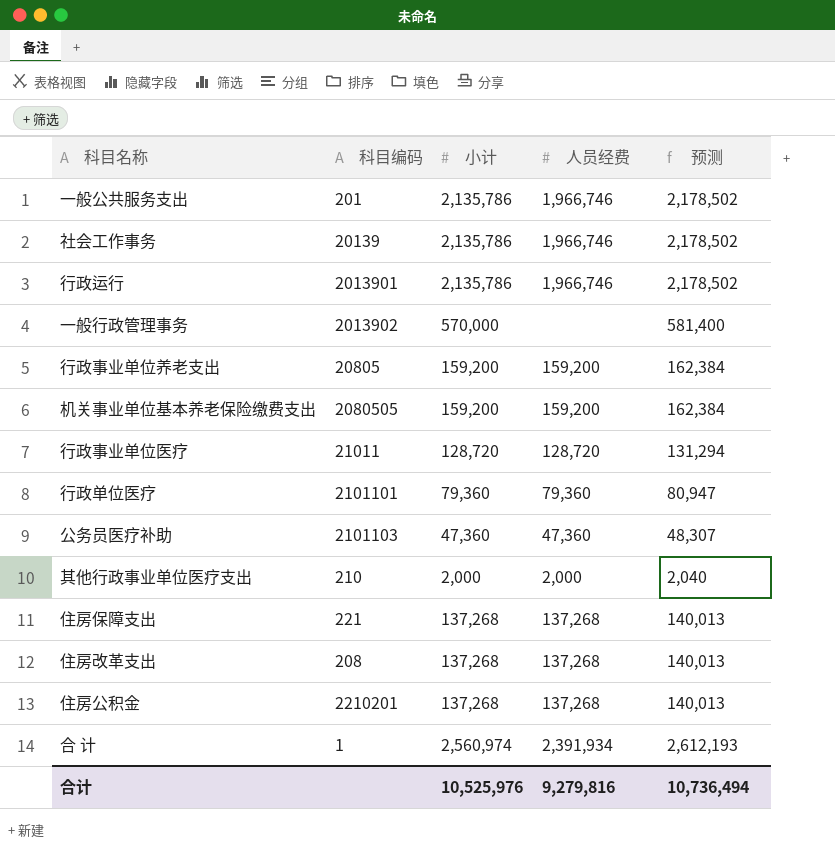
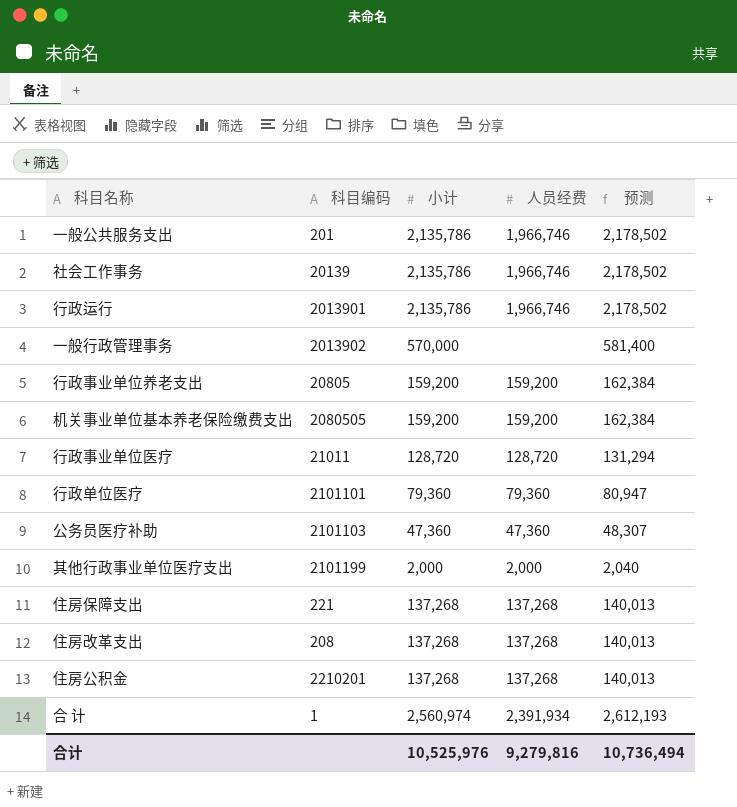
其他行政事业单位医疗支出 | 科目编码: 210 -> 2101199

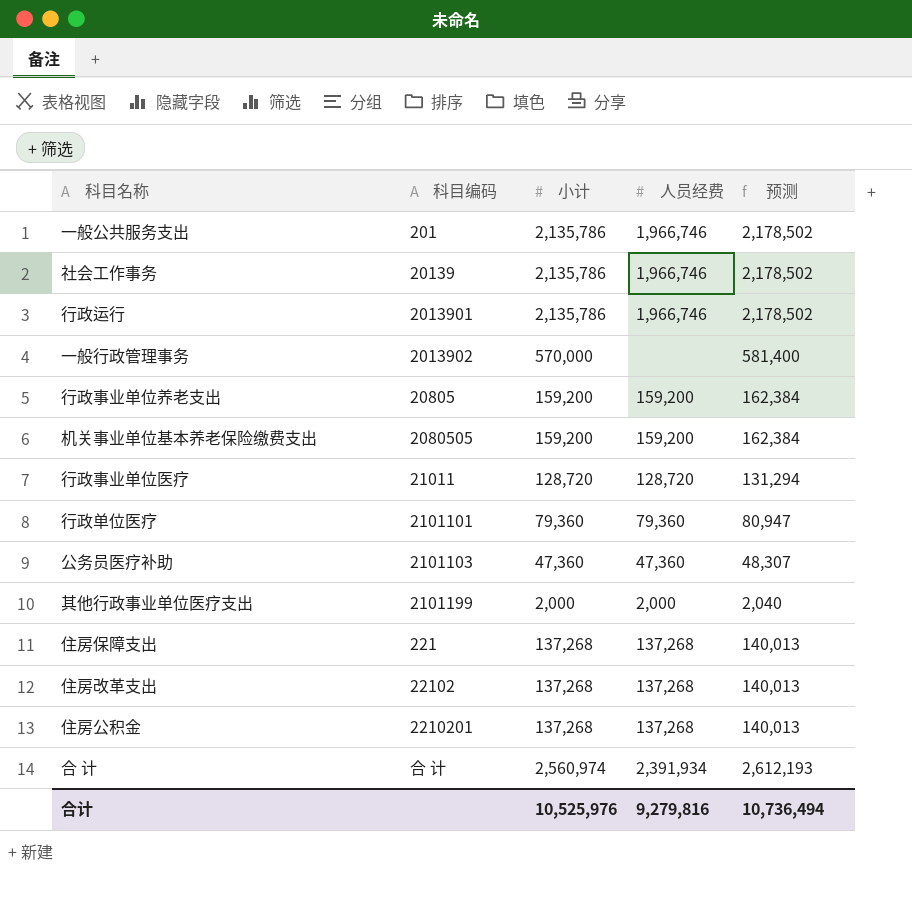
住房改革支出 | 科目编码: 208 -> 22102
合 计 | 科目编码: 1 -> 合 计

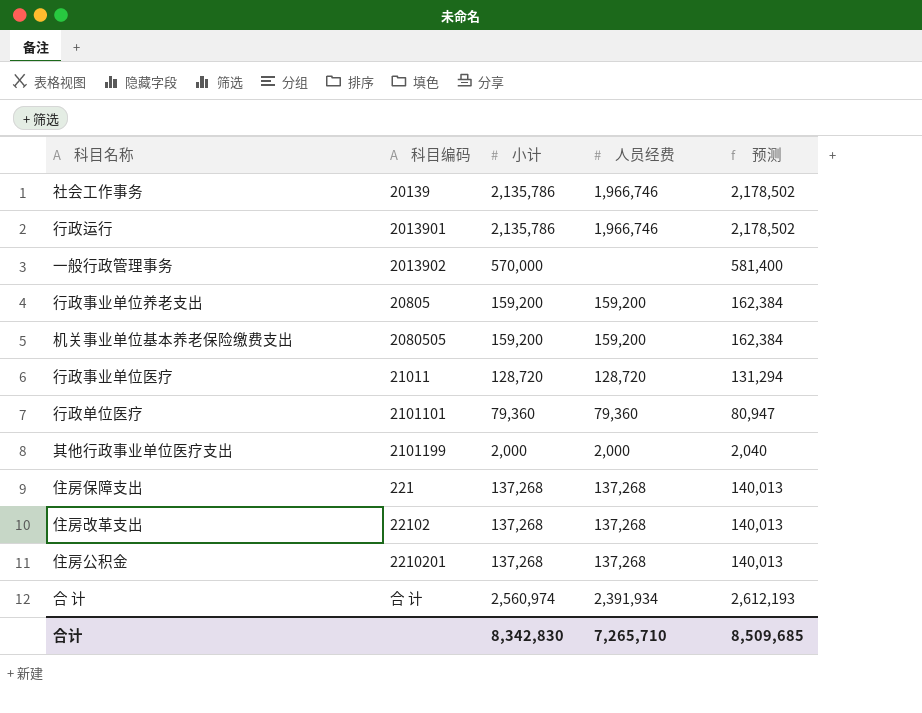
row 一般公共服务支出: 201 | 2,135,786 | 1,966,746 | 2,178,502 -> none
row 公务员医疗补助: 2101103 | 47,360 | 47,360 | 48,307 -> none
合计 | 小计: 10,525,976 -> 8,342,830
合计 | 人员经费: 9,279,816 -> 7,265,710
合计 | 预测: 10,736,494 -> 8,509,685

